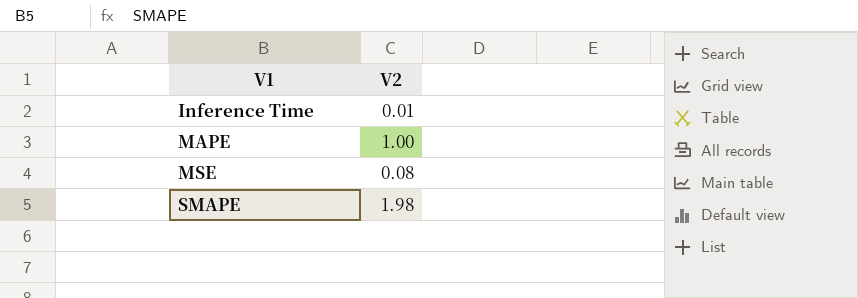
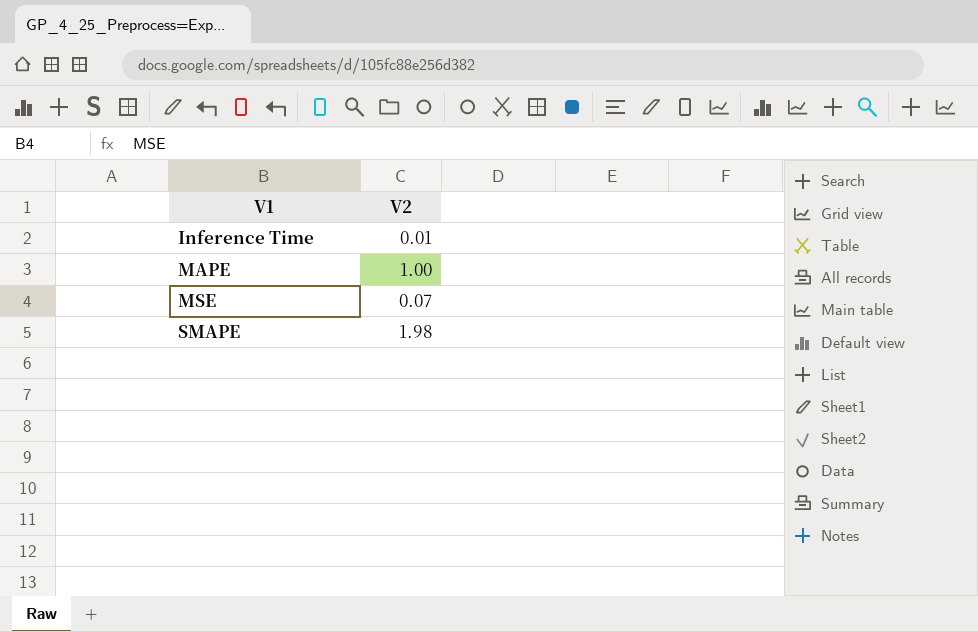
MSE | V2: 0.08 -> 0.07

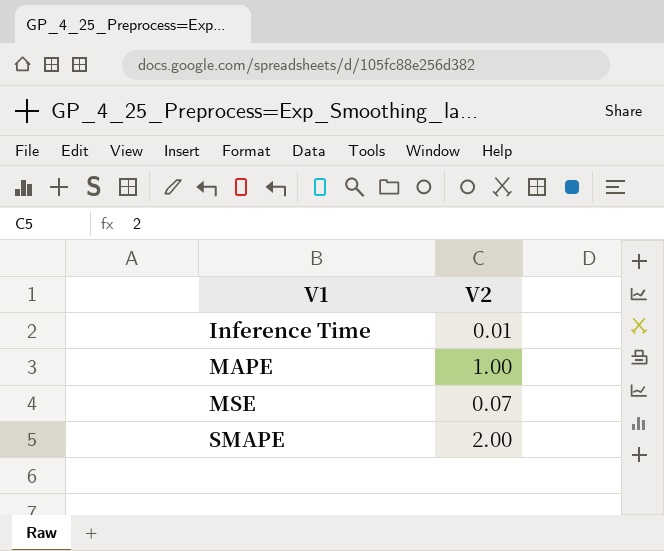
SMAPE | V2: 1.98 -> 2.00

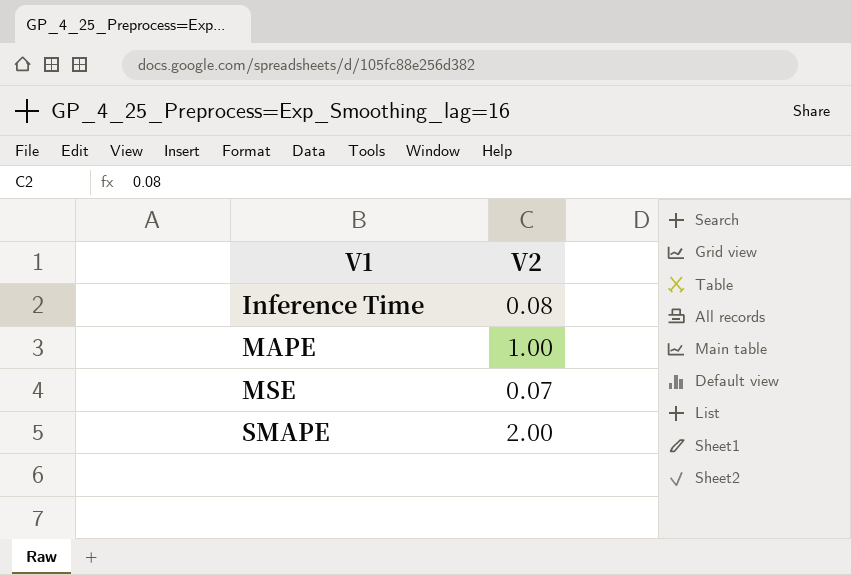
Inference Time | V2: 0.01 -> 0.08

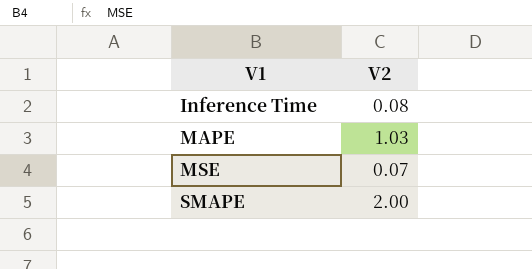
MAPE | V2: 1.00 -> 1.03

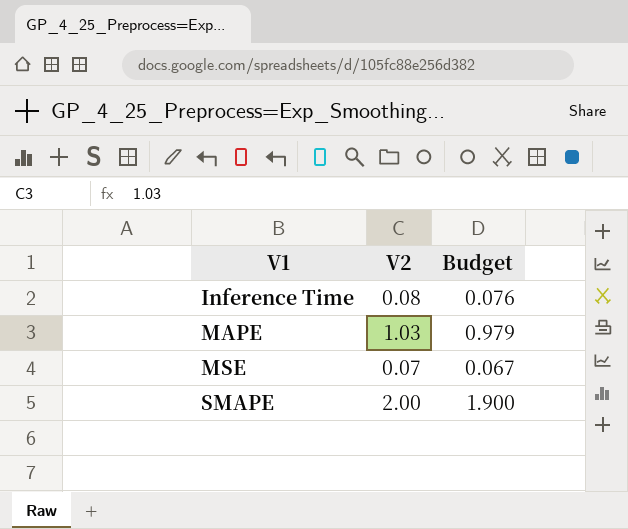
column Budget | formula: none -> [V2] * 0.95

